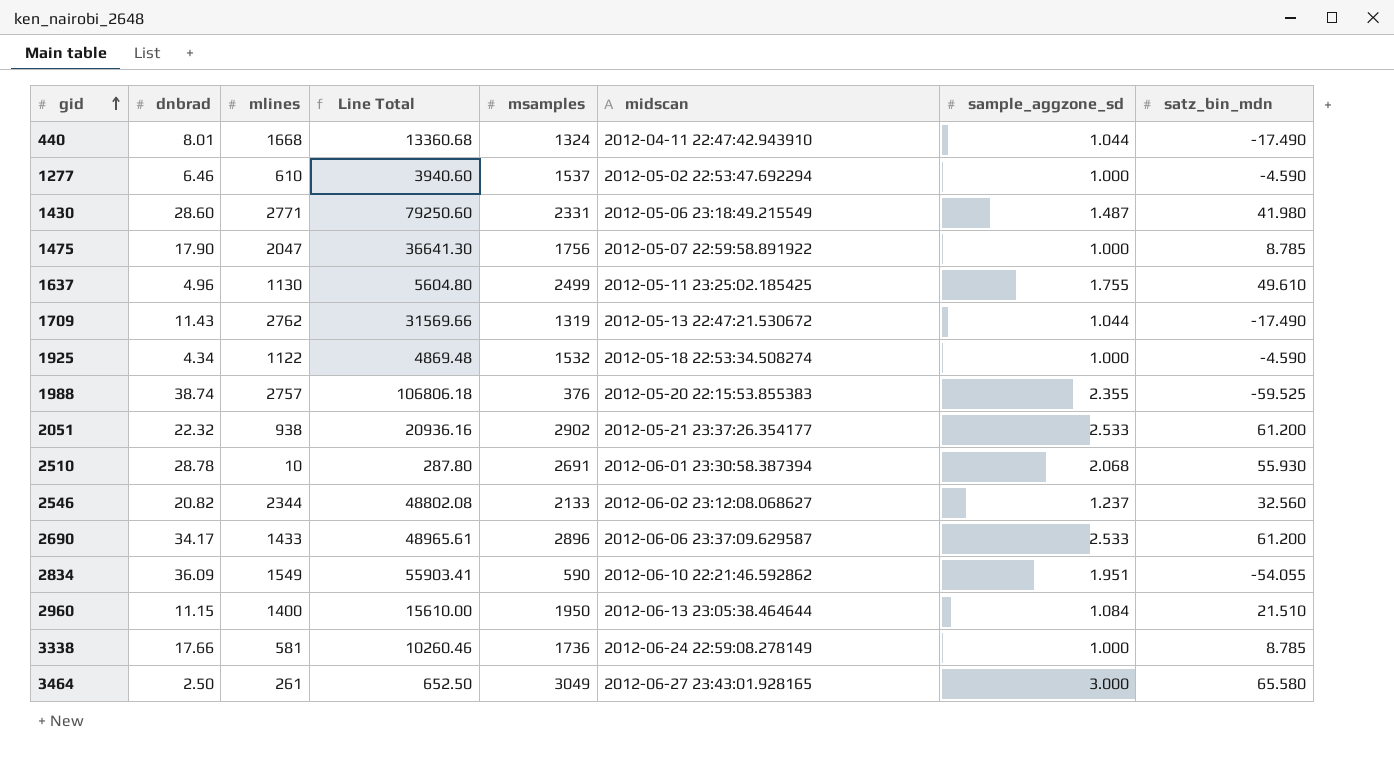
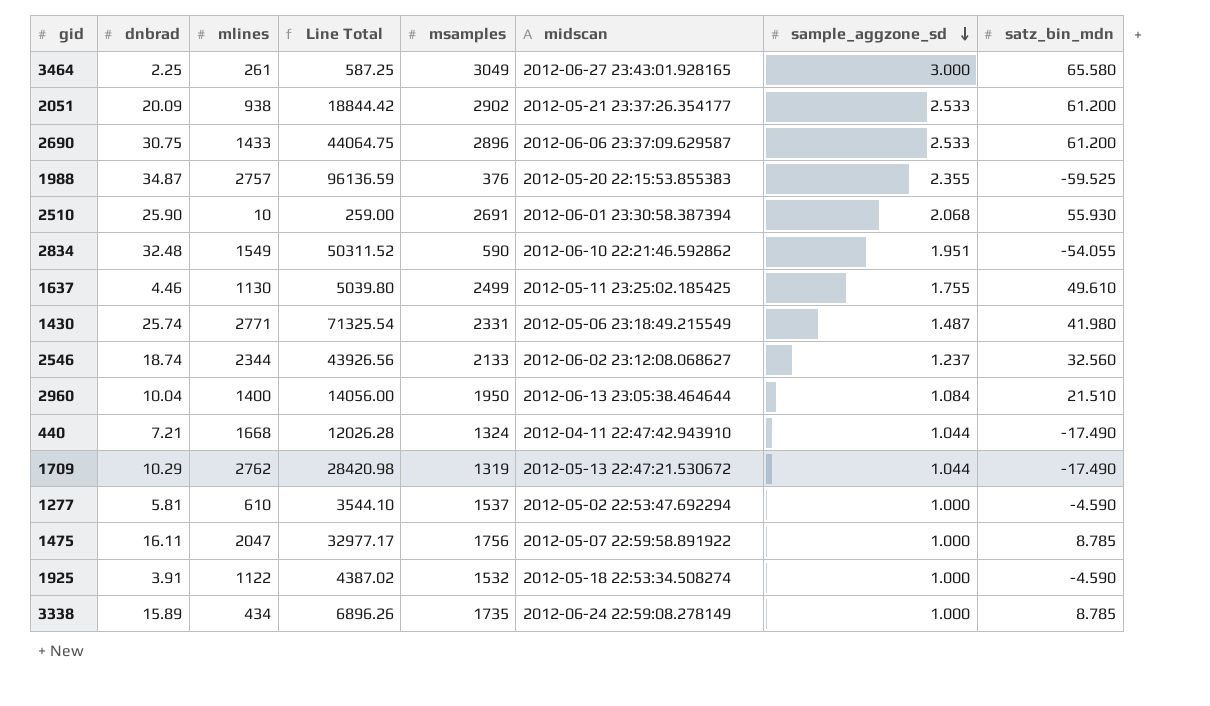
row order: gid ascending -> sample_aggzone_sd descending
3464 | dnbrad: 2.50 -> 2.25
3464 | Line Total: 652.50 -> 587.25
2051 | dnbrad: 22.32 -> 20.09
2051 | Line Total: 20936.16 -> 18844.42
2690 | dnbrad: 34.17 -> 30.75
2690 | Line Total: 48965.61 -> 44064.75
1988 | dnbrad: 38.74 -> 34.87
1988 | Line Total: 106806.18 -> 96136.59
2510 | dnbrad: 28.78 -> 25.90
2510 | Line Total: 287.80 -> 259.00
2834 | dnbrad: 36.09 -> 32.48
2834 | Line Total: 55903.41 -> 50311.52
1637 | dnbrad: 4.96 -> 4.46
1637 | Line Total: 5604.80 -> 5039.80
1430 | dnbrad: 28.60 -> 25.74
1430 | Line Total: 79250.60 -> 71325.54
2546 | dnbrad: 20.82 -> 18.74
2546 | Line Total: 48802.08 -> 43926.56
2960 | dnbrad: 11.15 -> 10.04
2960 | Line Total: 15610.00 -> 14056.00
440 | dnbrad: 8.01 -> 7.21
440 | Line Total: 13360.68 -> 12026.28
1709 | dnbrad: 11.43 -> 10.29
1709 | Line Total: 31569.66 -> 28420.98
1277 | dnbrad: 6.46 -> 5.81
1277 | Line Total: 3940.60 -> 3544.10
1475 | dnbrad: 17.90 -> 16.11
1475 | Line Total: 36641.30 -> 32977.17
1925 | dnbrad: 4.34 -> 3.91
1925 | Line Total: 4869.48 -> 4387.02
3338 | dnbrad: 17.66 -> 15.89
3338 | mlines: 581 -> 434
3338 | Line Total: 10260.46 -> 6896.26
3338 | msamples: 1736 -> 1735

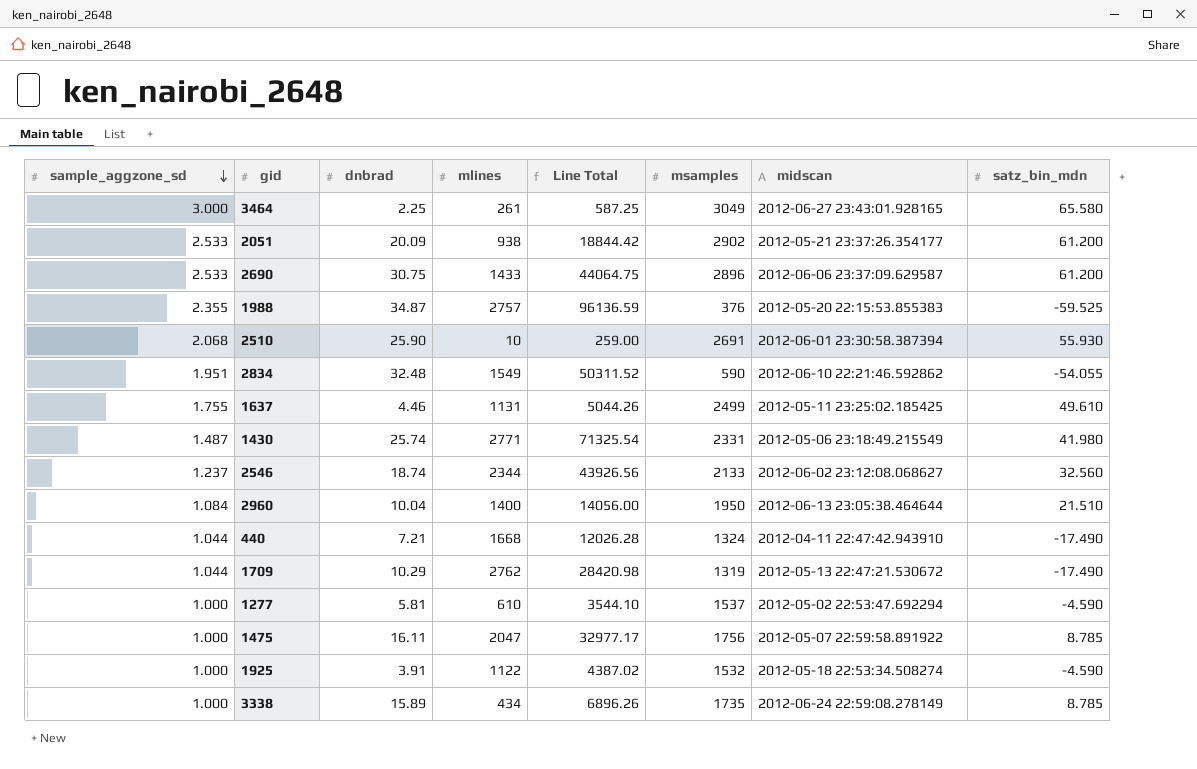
column sample_aggzone_sd | position: 7 -> 1
1637 | mlines: 1130 -> 1131
1637 | Line Total: 5039.80 -> 5044.26

